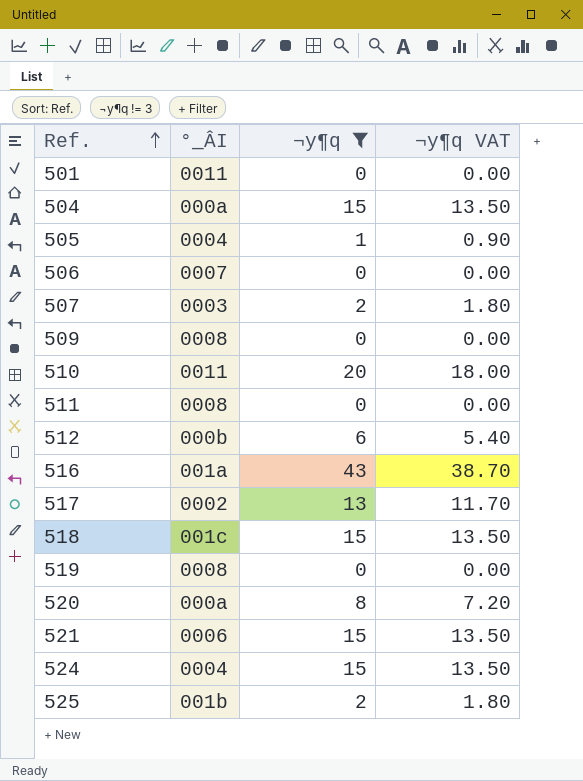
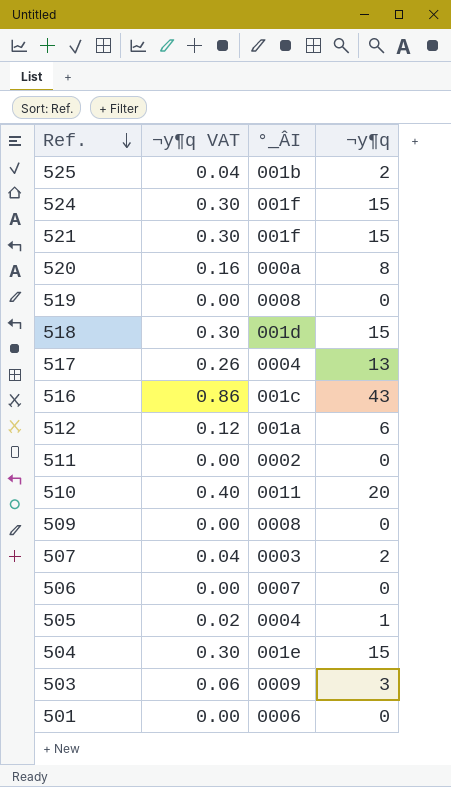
filter: ¬y¶q != 3 -> none
row order: Ref. ascending -> Ref. descending
column ¬y¶q VAT | formula: [¬y¶q] * 0.9 -> [¬y¶q] * 0.02
column ¬y¶q VAT | position: 4 -> 2
524 | °_ÂI: 0004 -> 001f
521 | °_ÂI: 0006 -> 001f
518 | °_ÂI: 001c -> 001d
517 | °_ÂI: 0002 -> 0004
516 | °_ÂI: 001a -> 001c
512 | °_ÂI: 000b -> 001a
511 | °_ÂI: 0008 -> 0002
504 | °_ÂI: 000a -> 001e
501 | °_ÂI: 0011 -> 0006

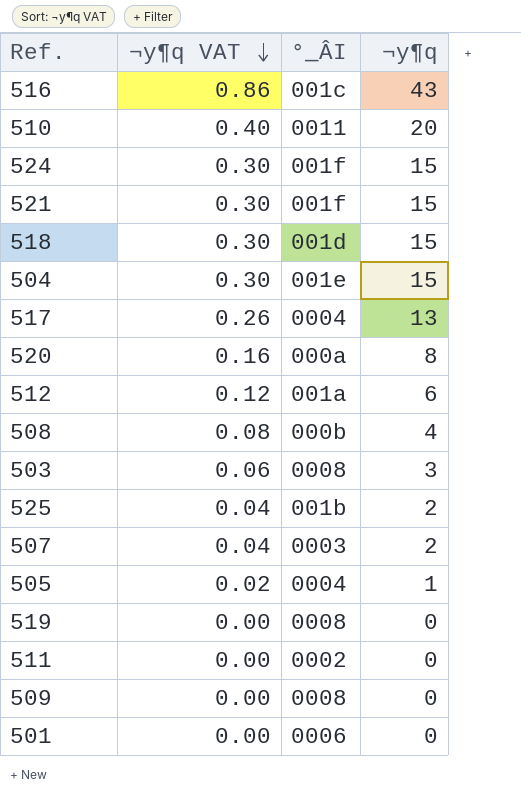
row order: Ref. descending -> ¬y¶q VAT descending
row 506: 0.00 | 0007 | 0 -> none
row 508: none -> 0.08 | 000b | 4
503 | °_ÂI: 0009 -> 0008

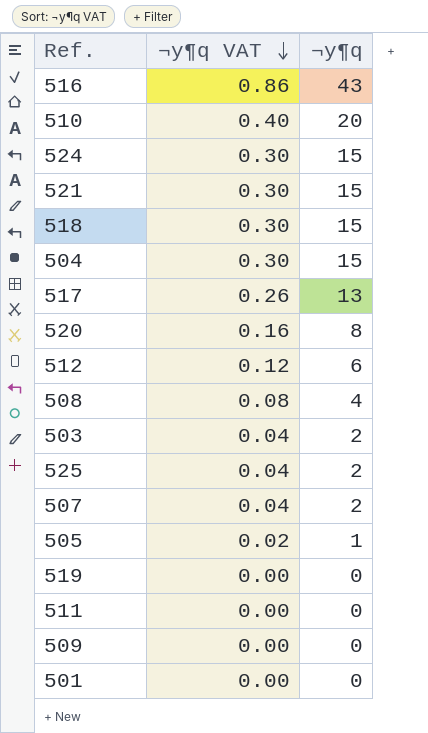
column °_ÂI | position: 3 -> none
503 | ¬y¶q VAT: 0.06 -> 0.04
503 | ¬y¶q: 3 -> 2

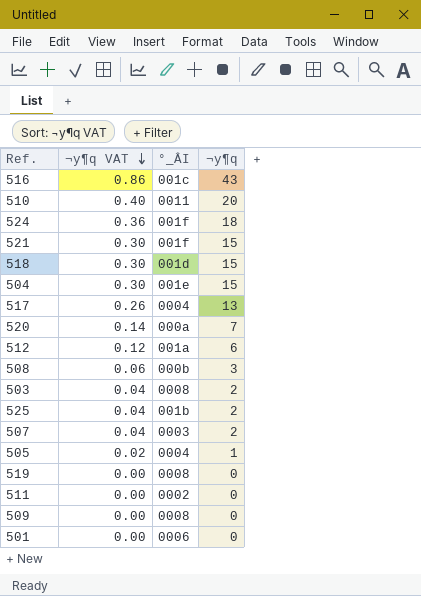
column °_ÂI | position: none -> 3
524 | ¬y¶q VAT: 0.30 -> 0.36
524 | ¬y¶q: 15 -> 18
520 | ¬y¶q VAT: 0.16 -> 0.14
520 | ¬y¶q: 8 -> 7
508 | ¬y¶q VAT: 0.08 -> 0.06
508 | ¬y¶q: 4 -> 3

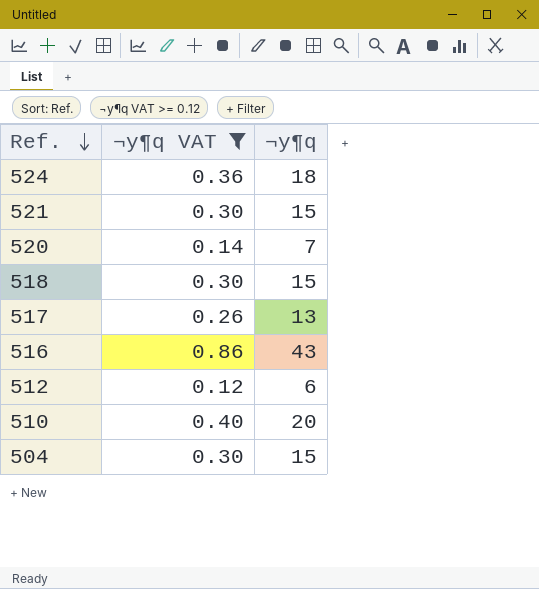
filter: none -> ¬y¶q VAT >= 0.12
row order: ¬y¶q VAT descending -> Ref. descending
column °_ÂI | position: 3 -> none

